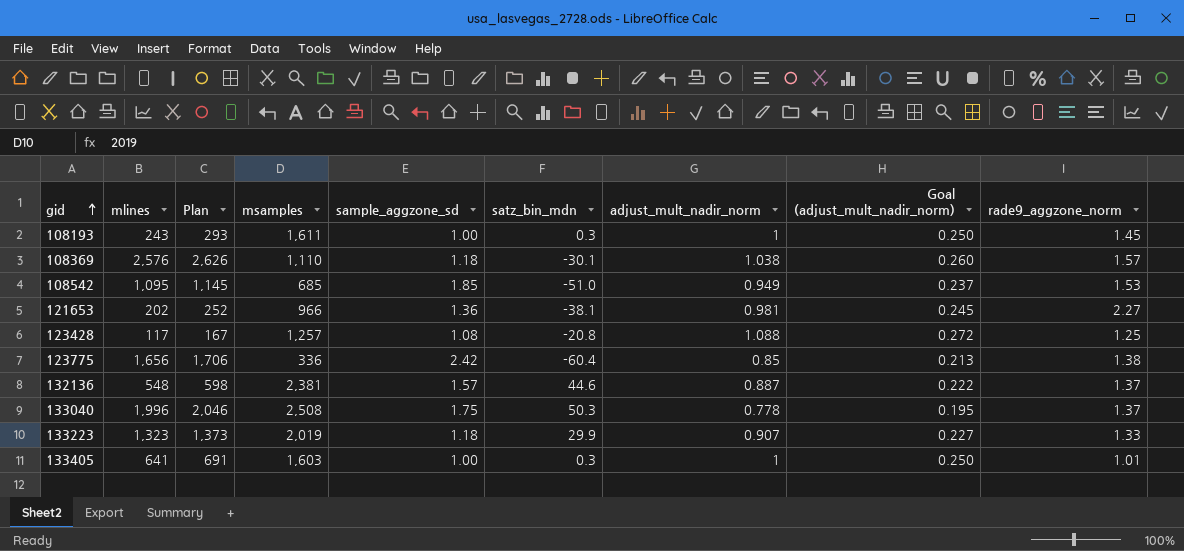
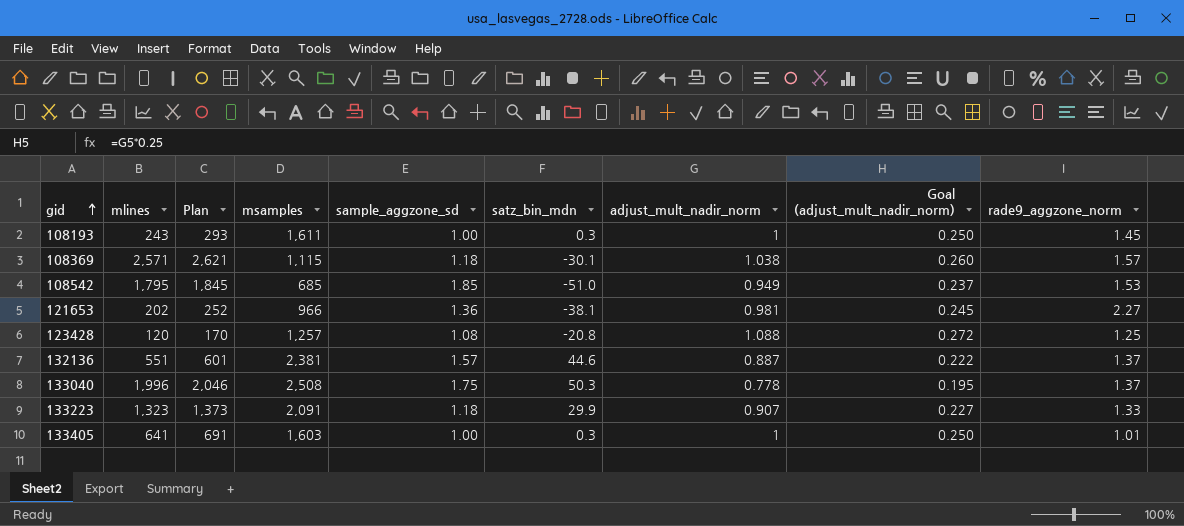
row 123775: 1,656 | 1,706 | 336 | 2.42 | -60.4 | 0.85 | 0.213 | 1.38 -> none
108369 | mlines: 2,576 -> 2,571
108369 | Plan: 2,626 -> 2,621
108369 | msamples: 1,110 -> 1,115
108542 | mlines: 1,095 -> 1,795
108542 | Plan: 1,145 -> 1,845
123428 | mlines: 117 -> 120
123428 | Plan: 167 -> 170
132136 | mlines: 548 -> 551
132136 | Plan: 598 -> 601
133223 | msamples: 2,019 -> 2,091

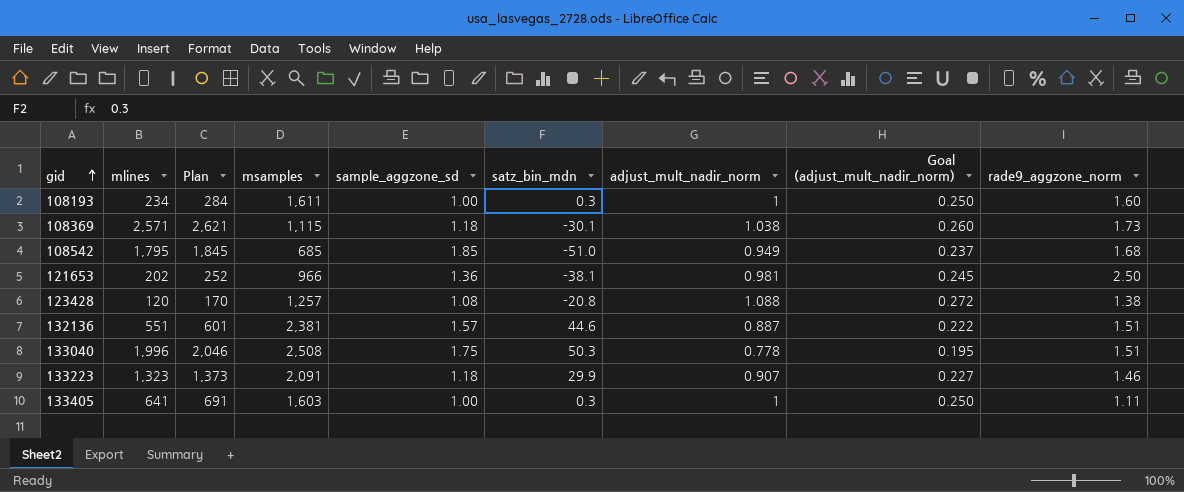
108193 | mlines: 243 -> 234
108193 | Plan: 293 -> 284
108193 | rade9_aggzone_norm: 1.45 -> 1.60
108369 | rade9_aggzone_norm: 1.57 -> 1.73
108542 | rade9_aggzone_norm: 1.53 -> 1.68
121653 | rade9_aggzone_norm: 2.27 -> 2.50
123428 | rade9_aggzone_norm: 1.25 -> 1.38
132136 | rade9_aggzone_norm: 1.37 -> 1.51
133040 | rade9_aggzone_norm: 1.37 -> 1.51
133223 | rade9_aggzone_norm: 1.33 -> 1.46
133405 | rade9_aggzone_norm: 1.01 -> 1.11

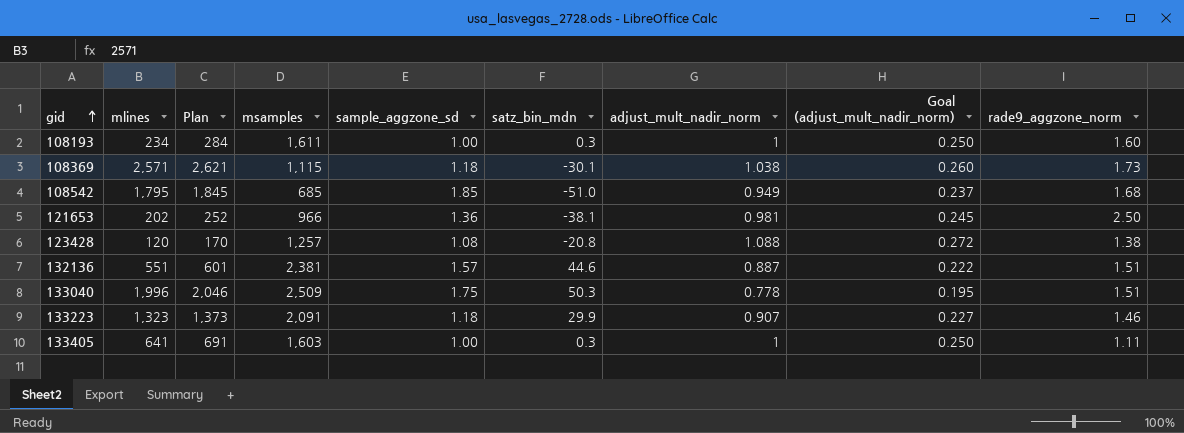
133040 | msamples: 2,508 -> 2,509

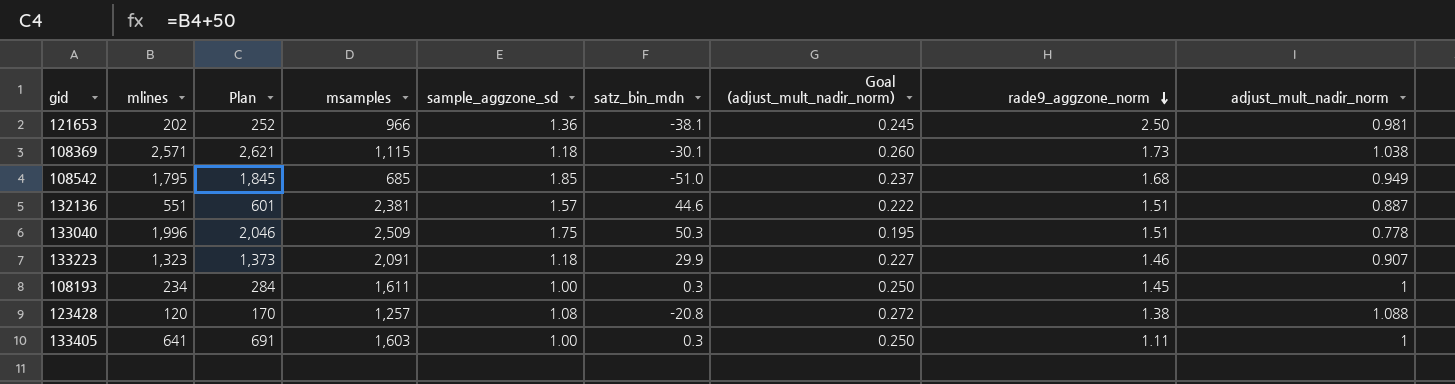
row order: gid ascending -> rade9_aggzone_norm descending
column adjust_mult_nadir_norm | position: 7 -> 9
108193 | rade9_aggzone_norm: 1.60 -> 1.45

